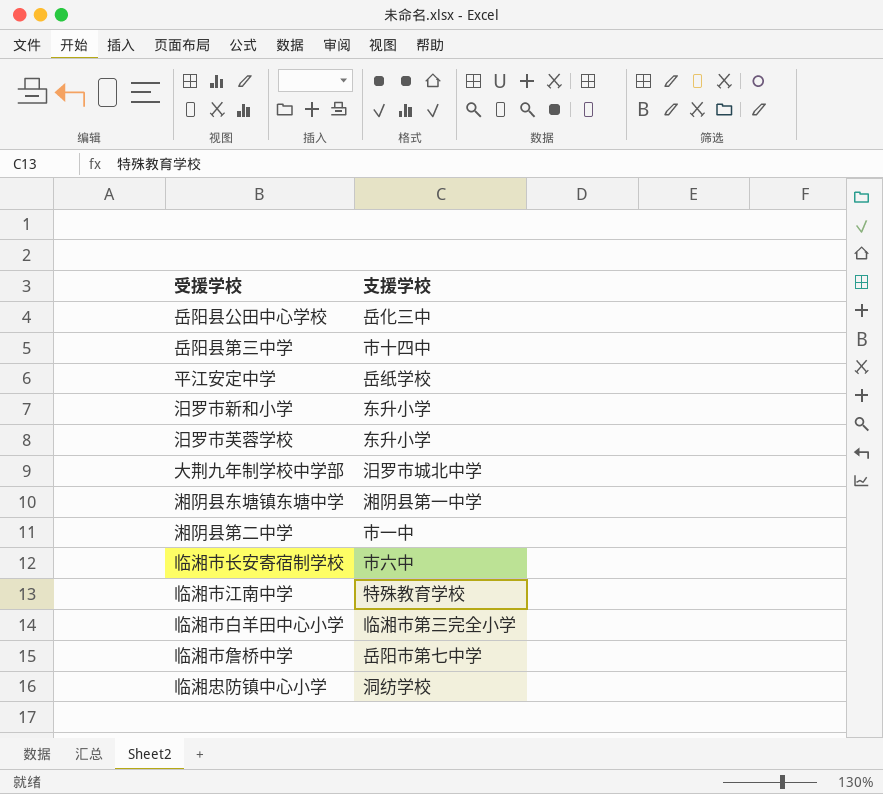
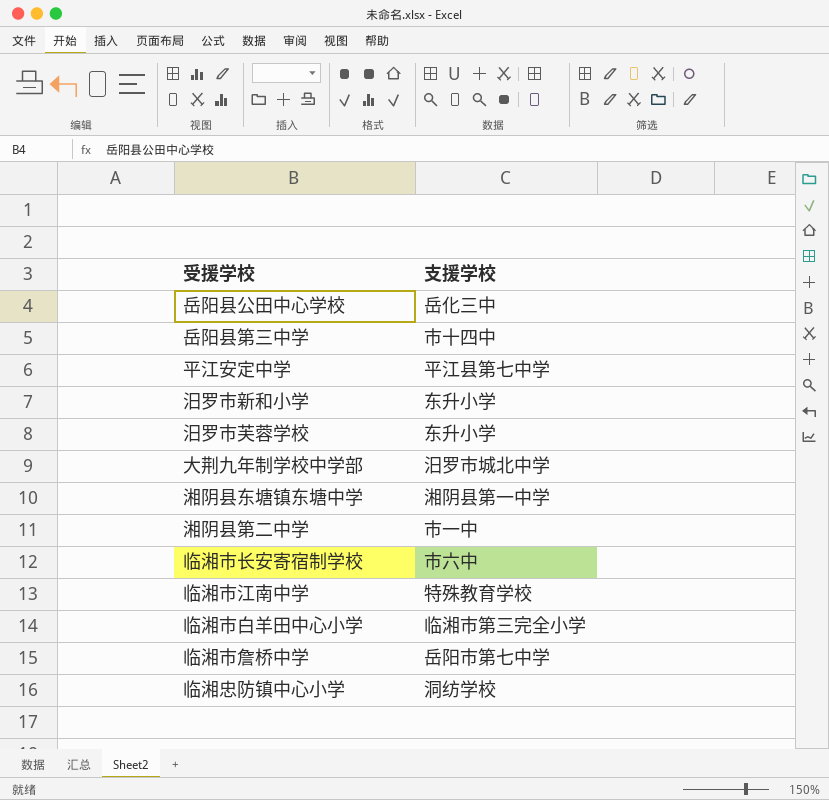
平江安定中学 | 支援学校: 岳纸学校 -> 平江县第七中学

